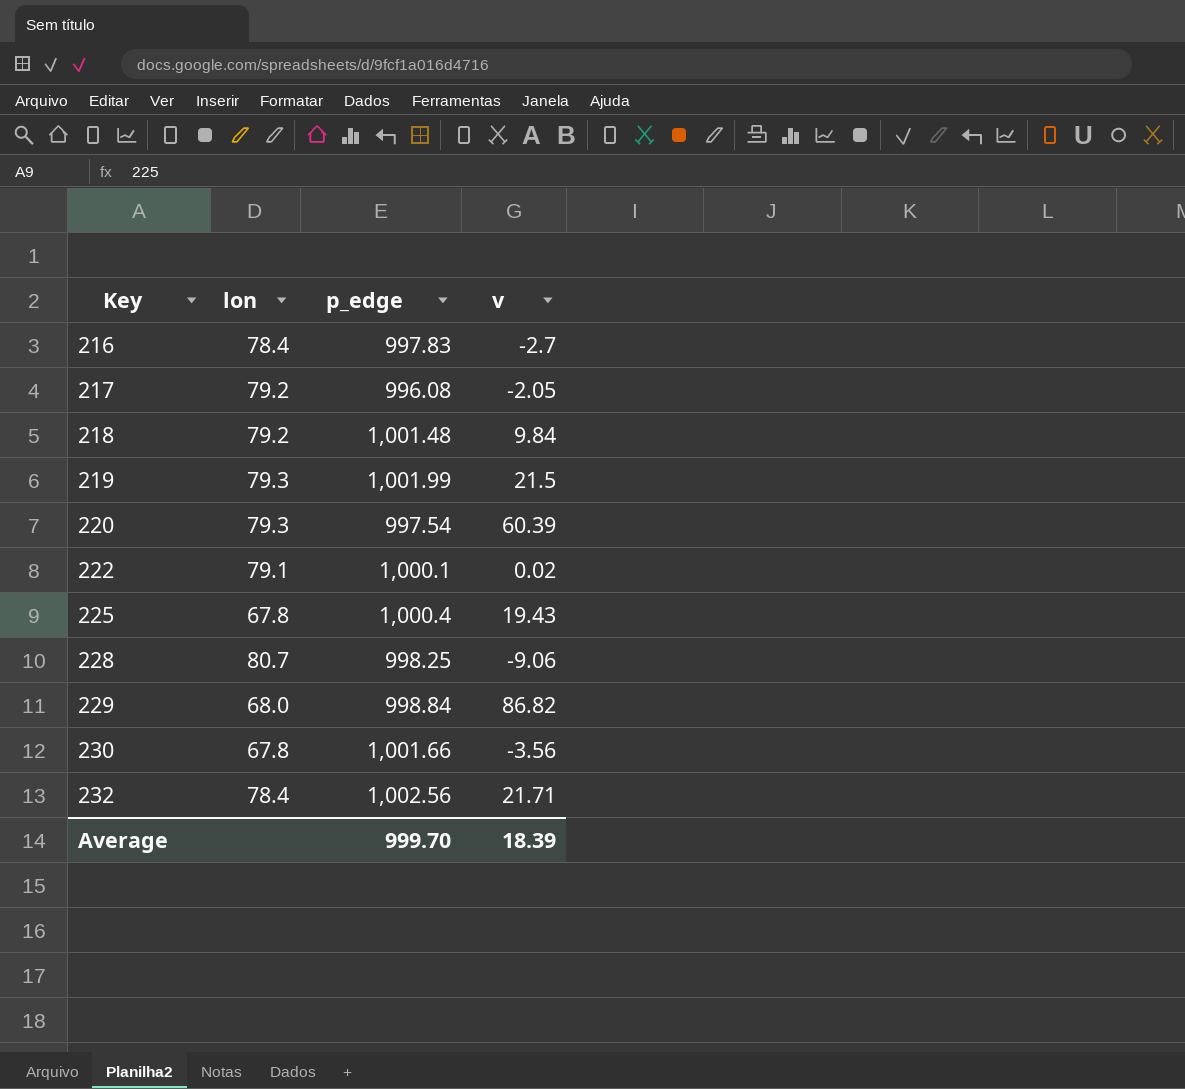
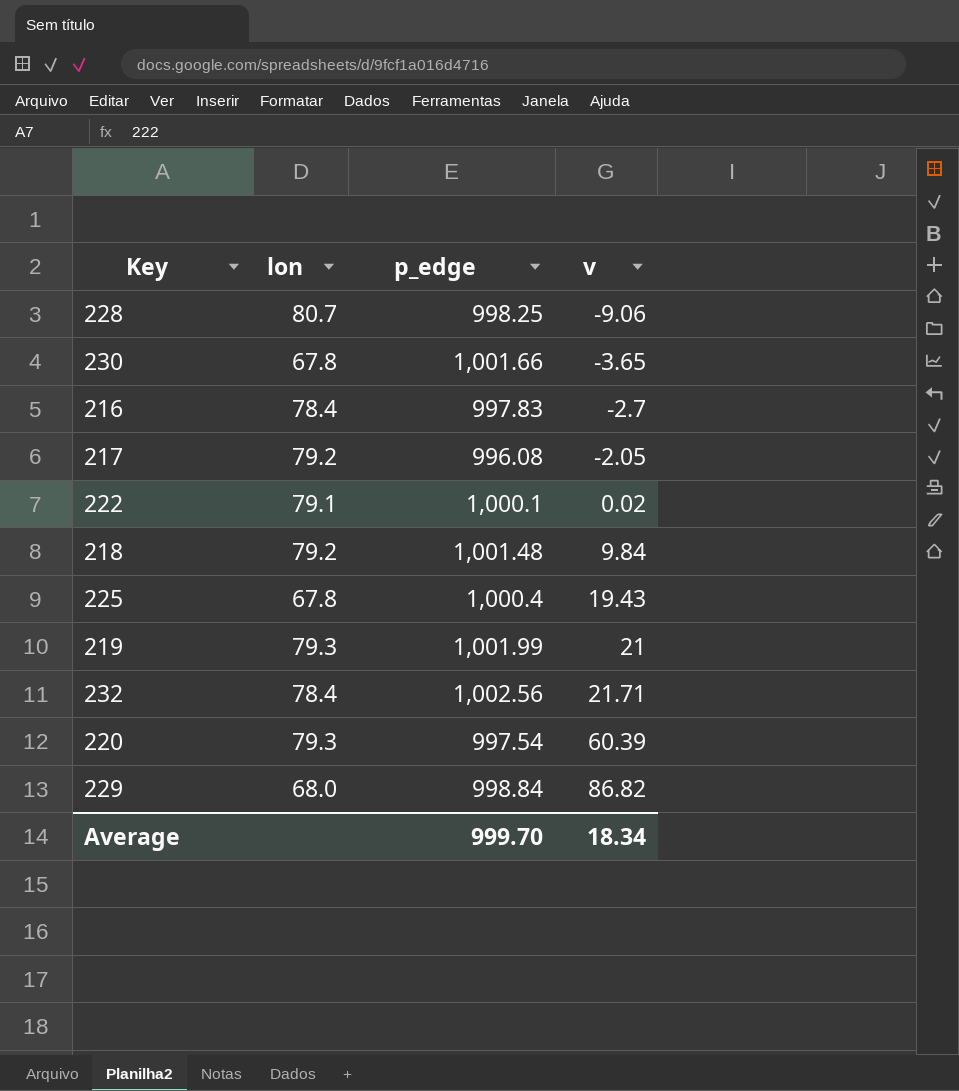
row order: Key ascending -> v ascending
230 | v: -3.56 -> -3.65
219 | v: 21.5 -> 21
Average | v: 18.39 -> 18.34

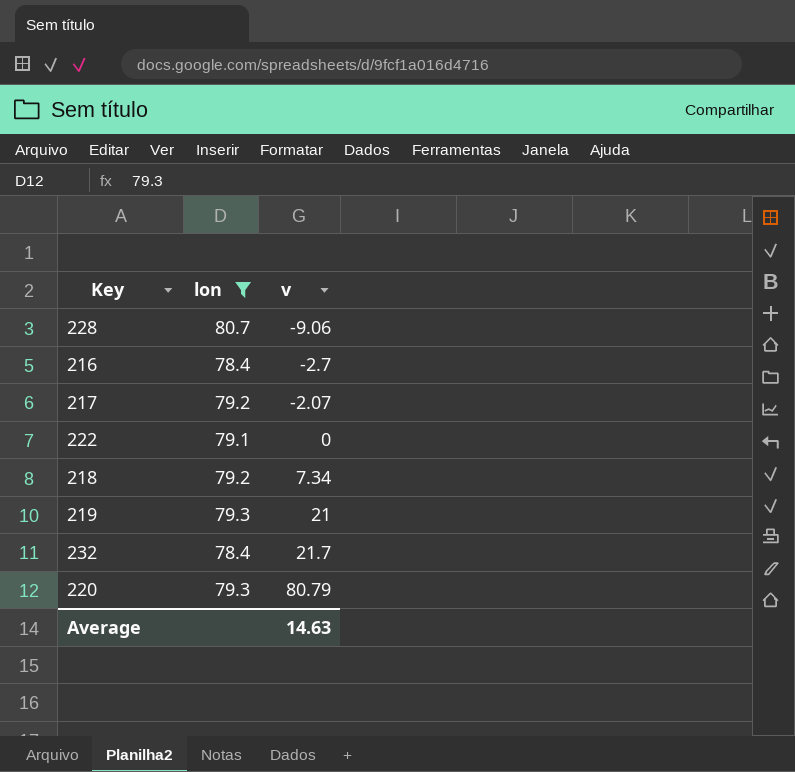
filter: none -> lon >= 78.4
column p_edge | position: 3 -> none
217 | v: -2.05 -> -2.07
222 | v: 0.02 -> 0
218 | v: 9.84 -> 7.34
232 | v: 21.71 -> 21.7
220 | v: 60.39 -> 80.79
Average | v: 18.34 -> 14.63

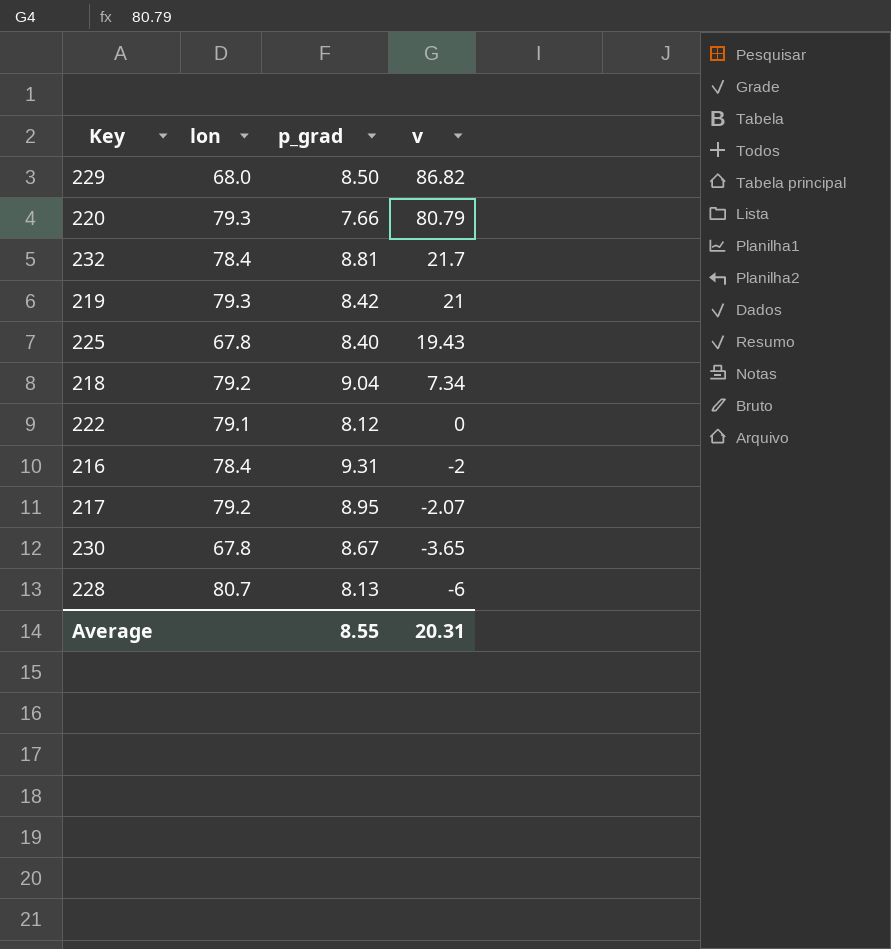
filter: lon >= 78.4 -> none
row order: v ascending -> v descending
column p_grad | position: none -> 3
216 | v: -2.7 -> -2
228 | v: -9.06 -> -6
Average | v: 14.63 -> 20.31

